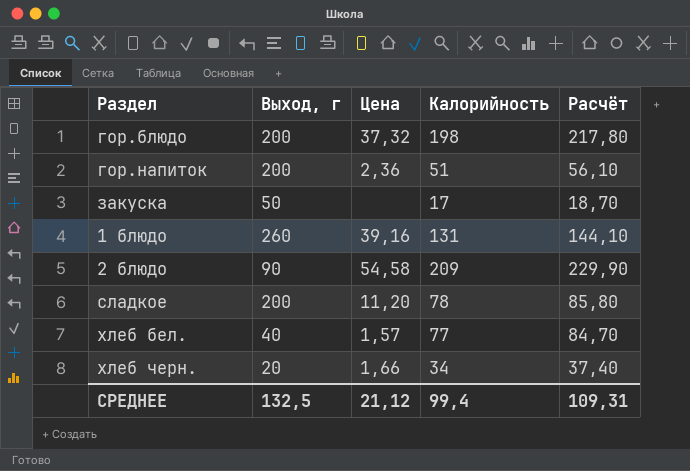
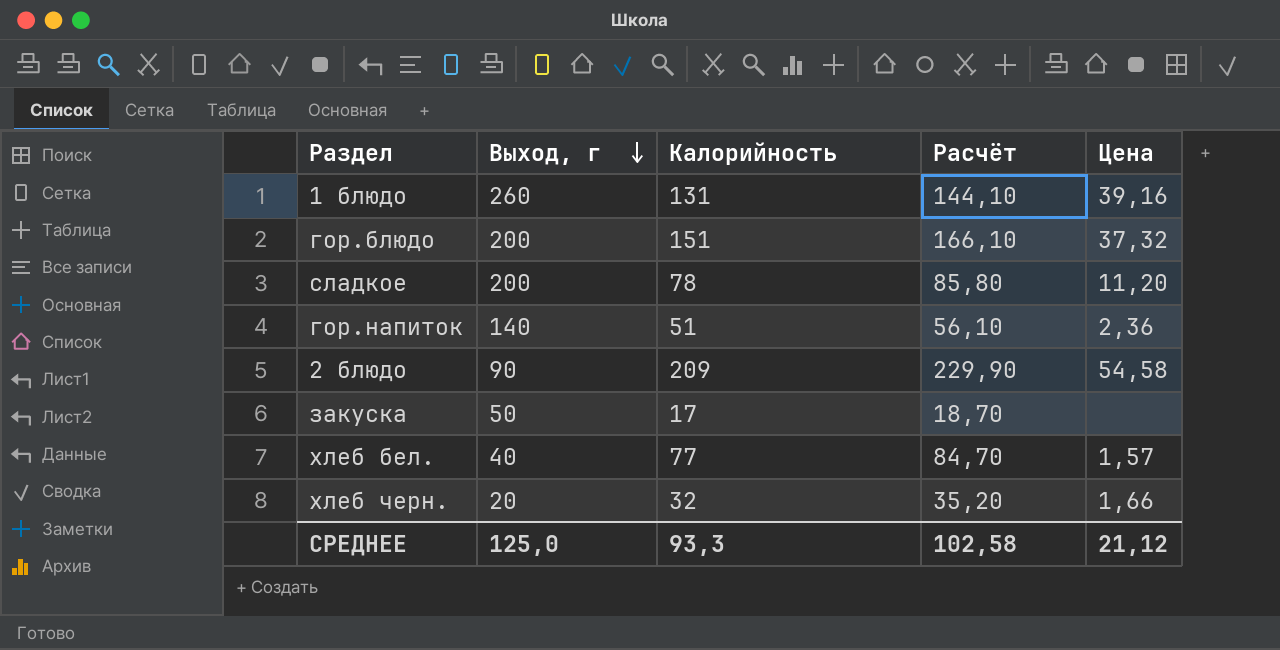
row order: none -> Выход, г descending
column Цена | position: 3 -> 5
гор.блюдо | Калорийность: 198 -> 151
гор.блюдо | Расчёт: 217,80 -> 166,10
гор.напиток | Выход, г: 200 -> 140
хлеб черн. | Калорийность: 34 -> 32
хлеб черн. | Расчёт: 37,40 -> 35,20
СРЕДНЕЕ | Выход, г: 132,5 -> 125,0
СРЕДНЕЕ | Калорийность: 99,4 -> 93,3
СРЕДНЕЕ | Расчёт: 109,31 -> 102,58

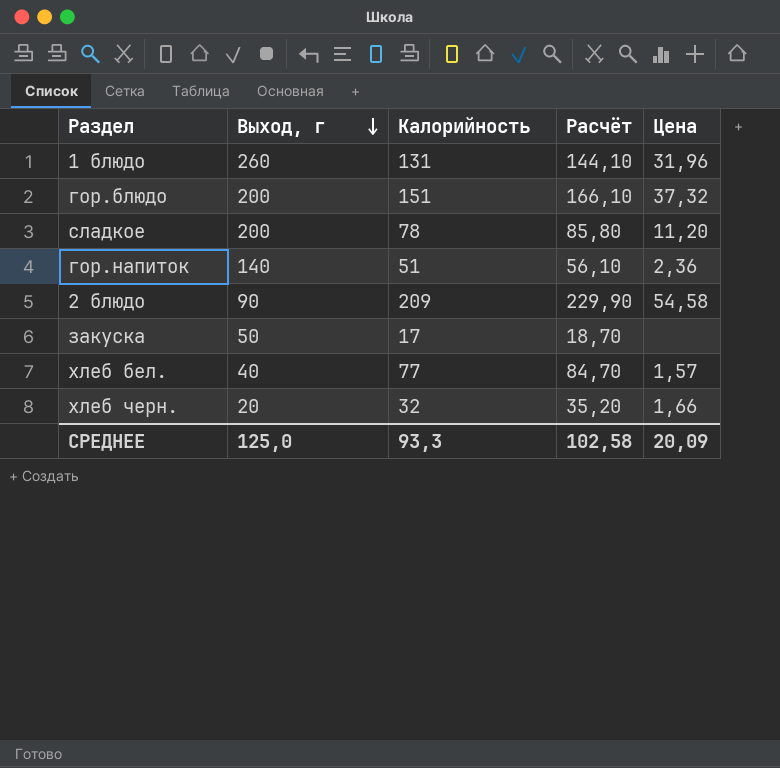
1 блюдо | Цена: 39,16 -> 31,96
СРЕДНЕЕ | Цена: 21,12 -> 20,09

